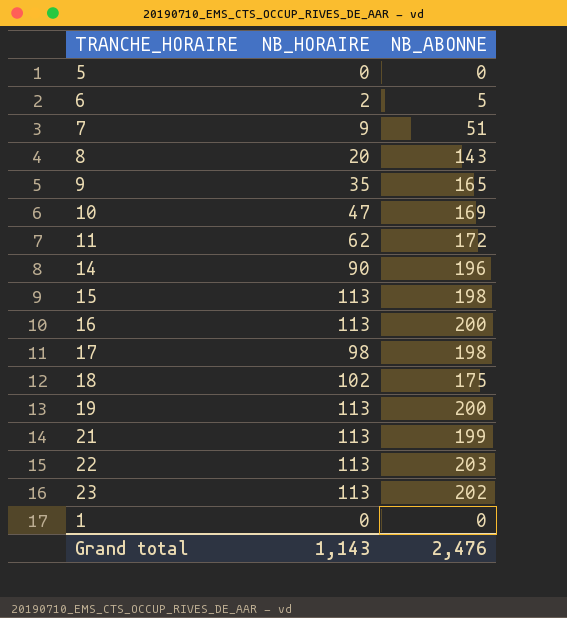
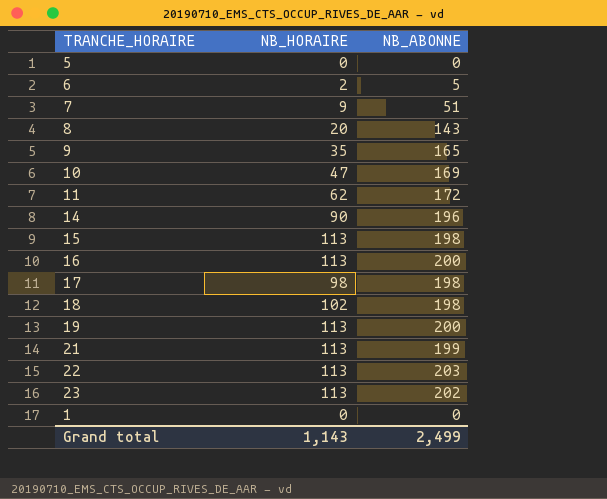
18 | NB_ABONNE: 175 -> 198
Grand total | NB_ABONNE: 2,476 -> 2,499

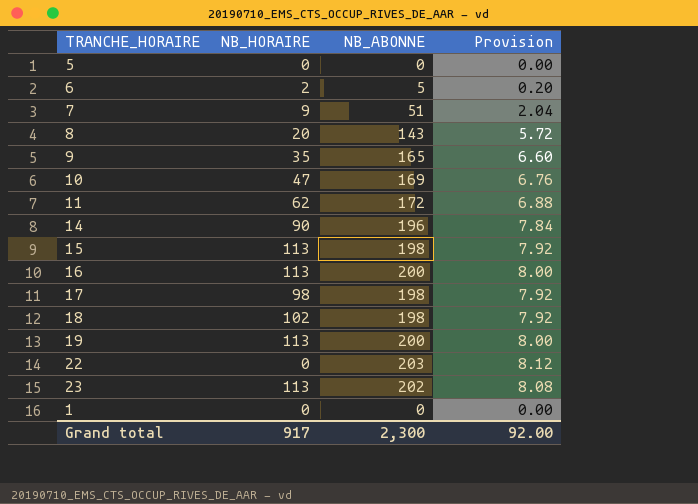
column Provision | formula: none -> [NB_ABONNE] * 0.04
row 21: 113 | 199 -> none
22 | NB_HORAIRE: 113 -> 0
Grand total | NB_HORAIRE: 1,143 -> 917
Grand total | NB_ABONNE: 2,499 -> 2,300

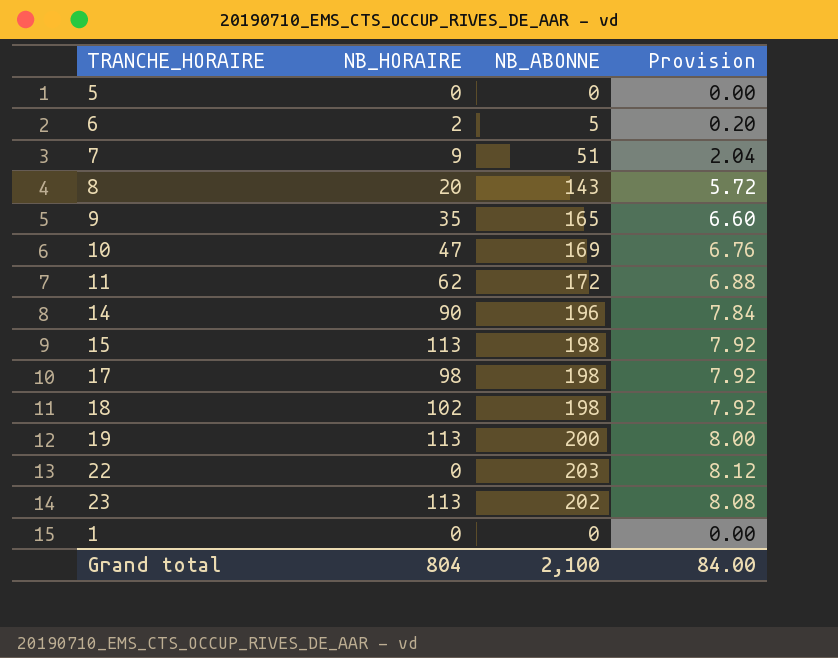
row 16: 113 | 200 | 8.00 -> none
Grand total | NB_HORAIRE: 917 -> 804
Grand total | NB_ABONNE: 2,300 -> 2,100
Grand total | Provision: 92.00 -> 84.00

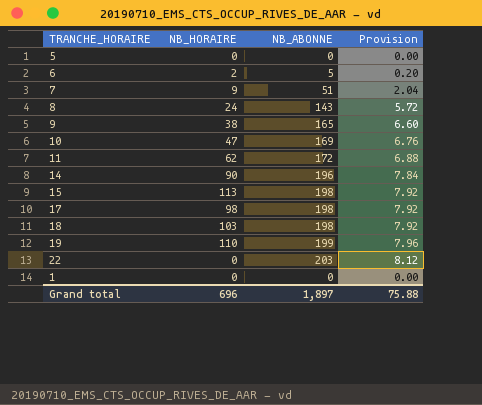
row 23: 113 | 202 | 8.08 -> none
8 | NB_HORAIRE: 20 -> 24
9 | NB_HORAIRE: 35 -> 38
18 | NB_HORAIRE: 102 -> 103
19 | NB_HORAIRE: 113 -> 110
19 | NB_ABONNE: 200 -> 199
19 | Provision: 8.00 -> 7.96
Grand total | NB_HORAIRE: 804 -> 696
Grand total | NB_ABONNE: 2,100 -> 1,897
Grand total | Provision: 84.00 -> 75.88

